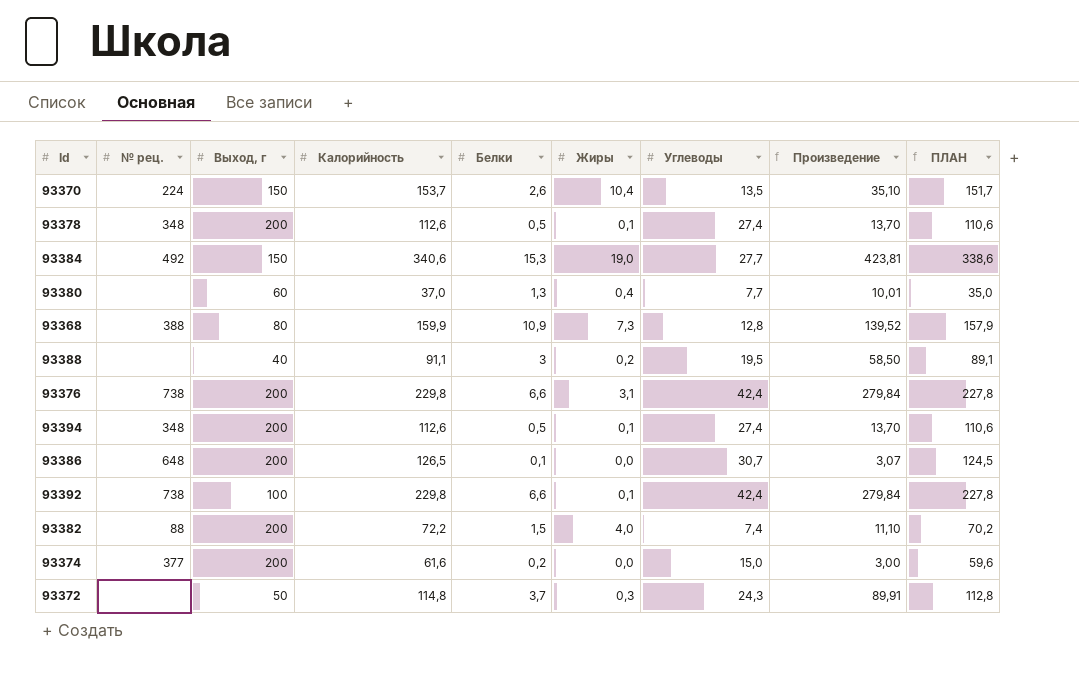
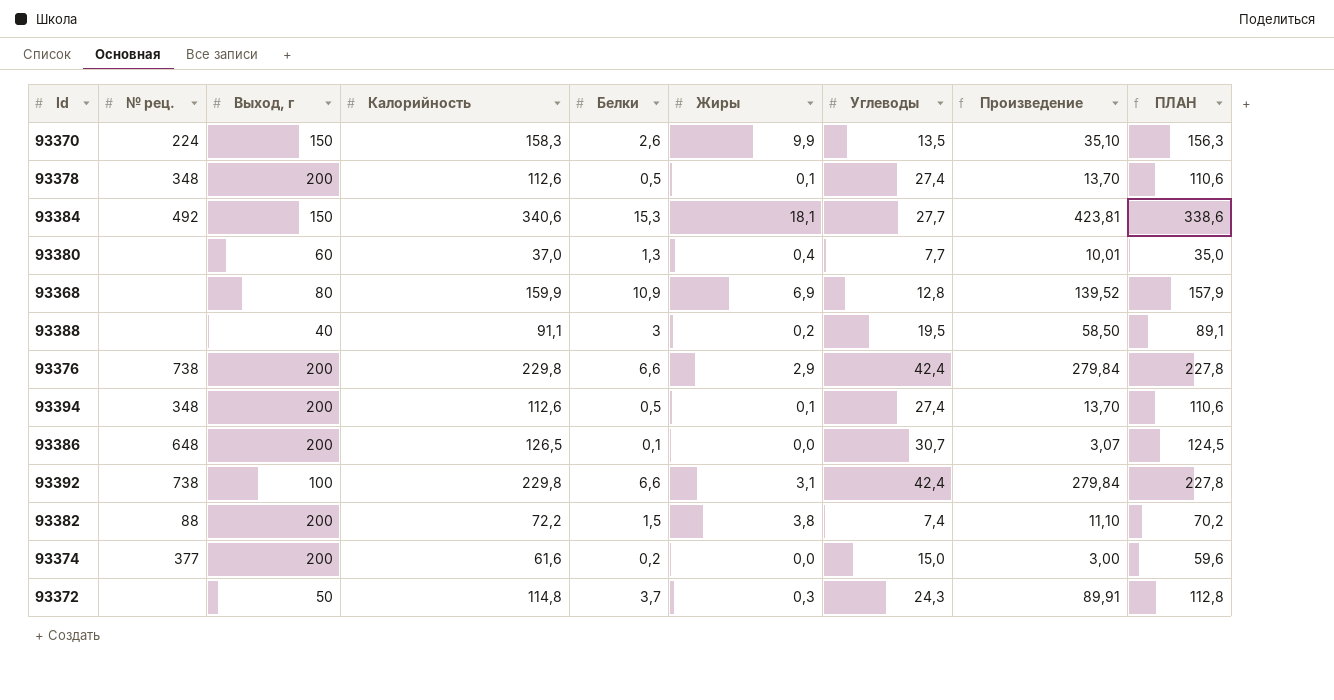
93370 | Калорийность: 153,7 -> 158,3
93370 | Жиры: 10,4 -> 9,9
93370 | ПЛАН: 151,7 -> 156,3
93384 | Жиры: 19,0 -> 18,1
93368 | № рец.: 388 -> none
93368 | Жиры: 7,3 -> 6,9
93376 | Жиры: 3,1 -> 2,9
93392 | Жиры: 0,1 -> 3,1
93382 | Жиры: 4,0 -> 3,8

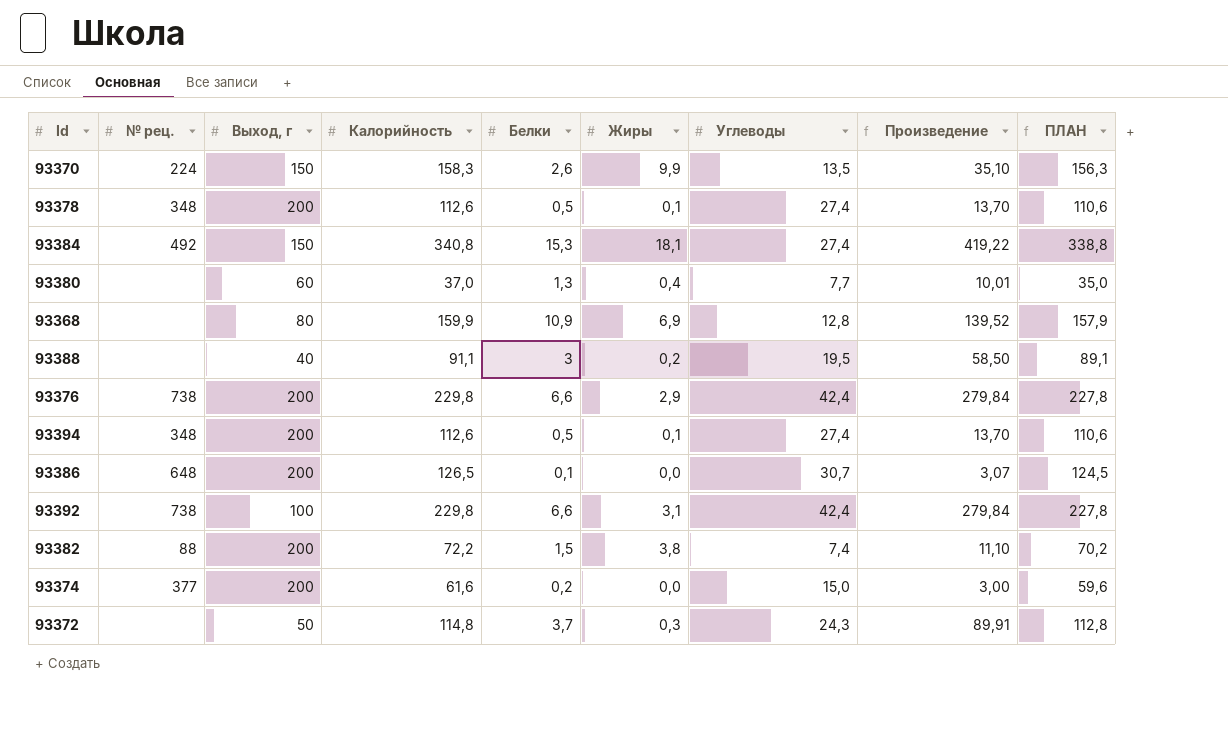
93384 | Калорийность: 340,6 -> 340,8
93384 | Углеводы: 27,7 -> 27,4
93384 | Произведение: 423,81 -> 419,22
93384 | ПЛАН: 338,6 -> 338,8

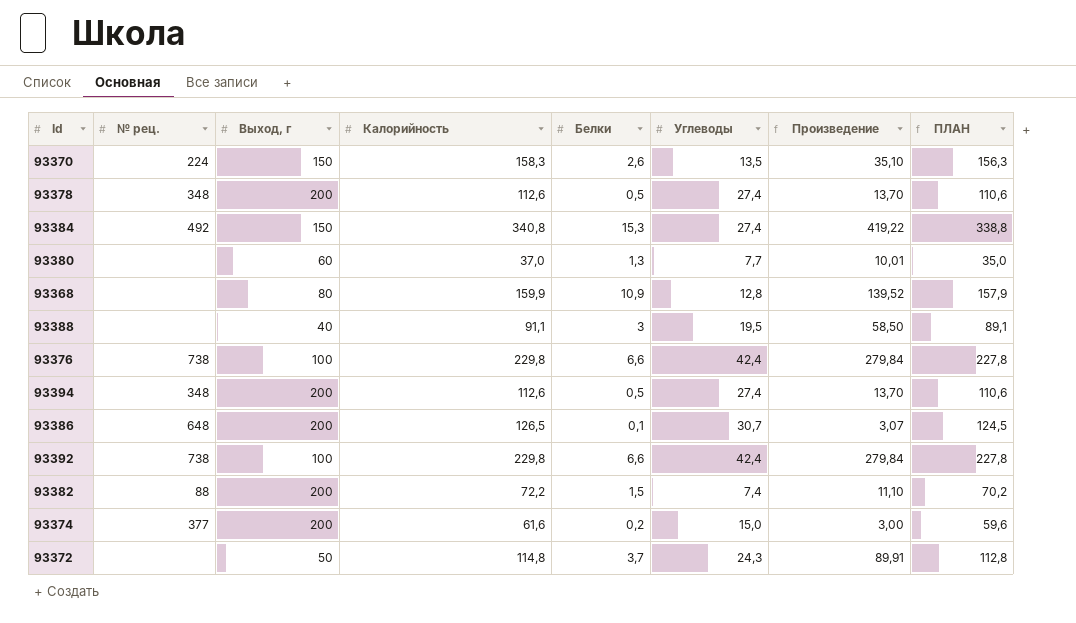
column Жиры | position: 6 -> none
93376 | Выход, г: 200 -> 100

